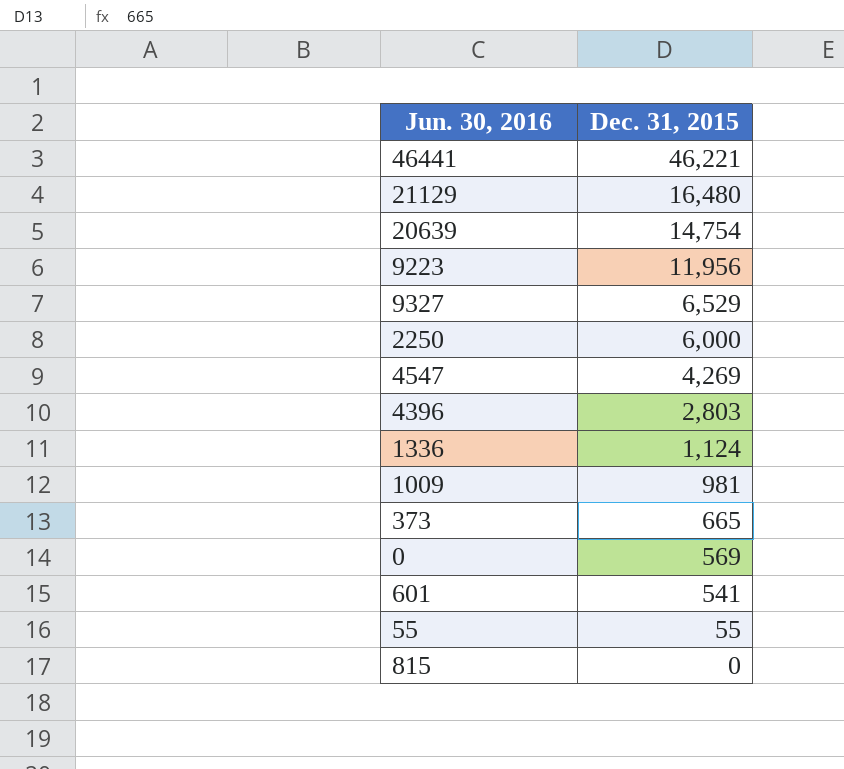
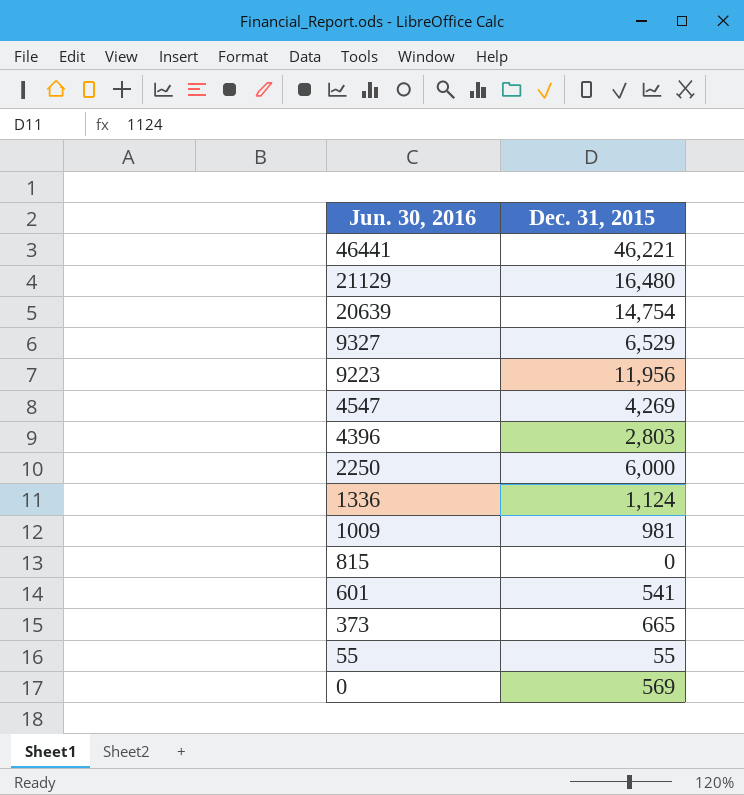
row order: Dec. 31, 2015 descending -> Jun. 30, 2016 descending

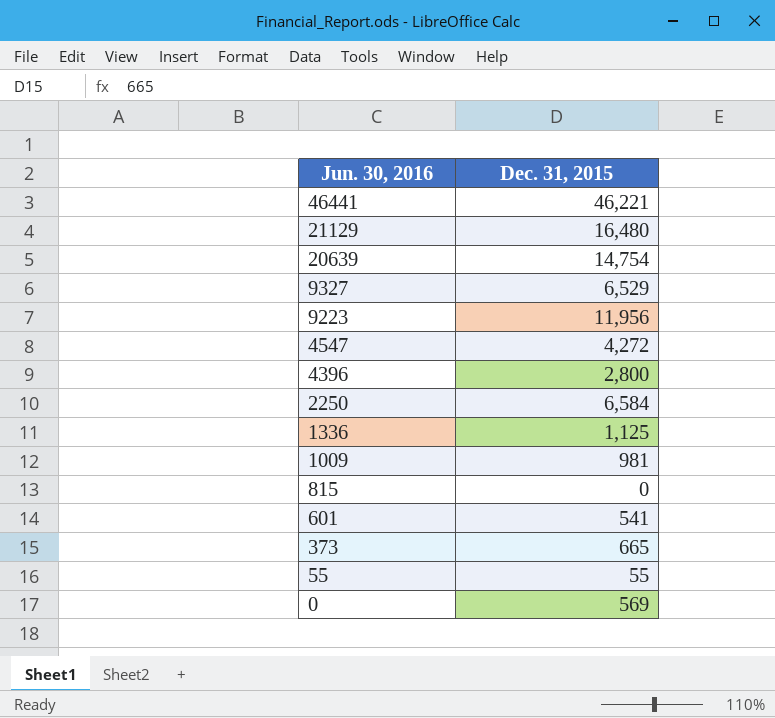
4547 | Dec. 31, 2015: 4,269 -> 4,272
4396 | Dec. 31, 2015: 2,803 -> 2,800
2250 | Dec. 31, 2015: 6,000 -> 6,584
1336 | Dec. 31, 2015: 1,124 -> 1,125

